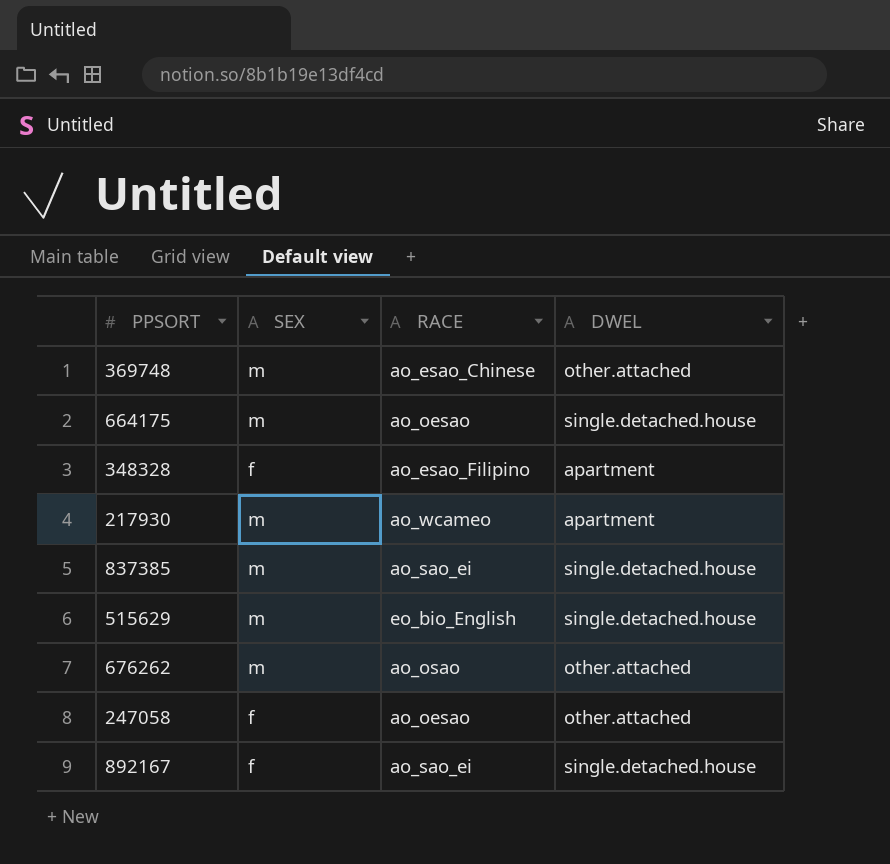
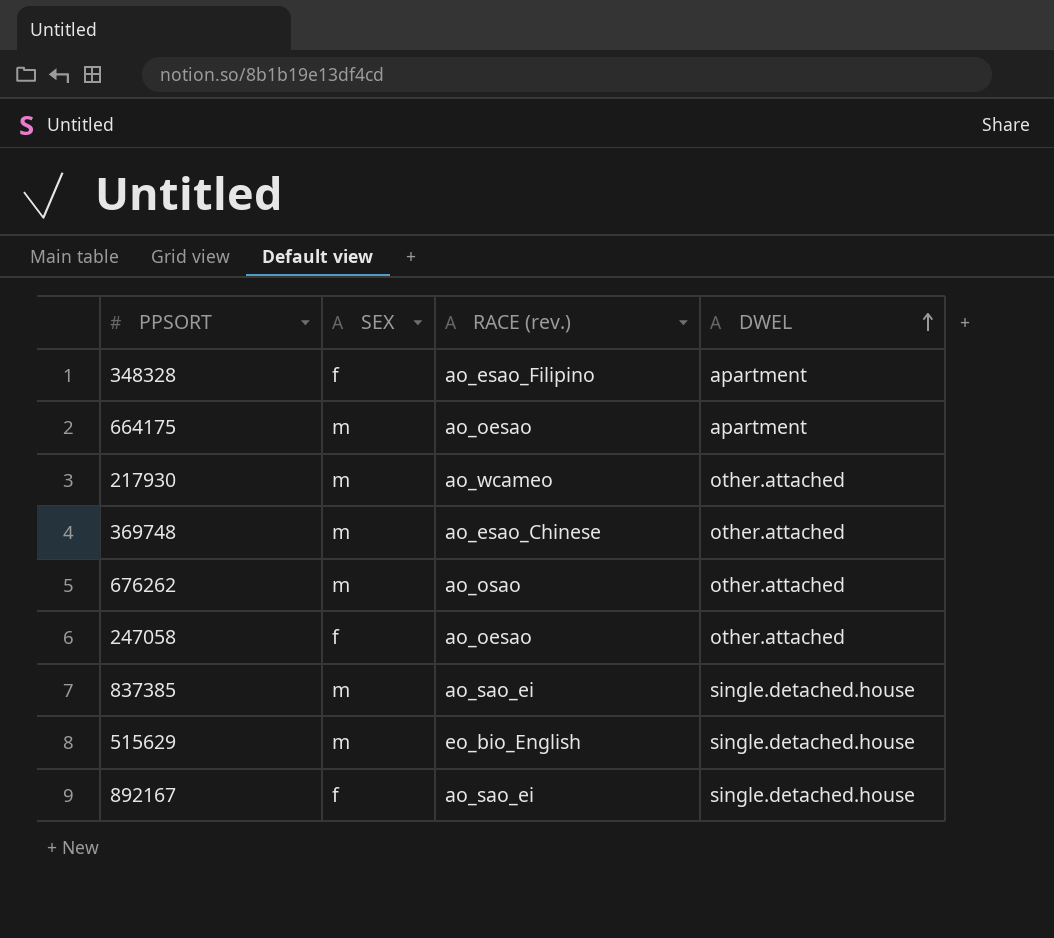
row order: none -> DWEL ascending
column name: RACE -> RACE (rev.)
664175 | DWEL: single.detached.house -> apartment
217930 | DWEL: apartment -> other.attached

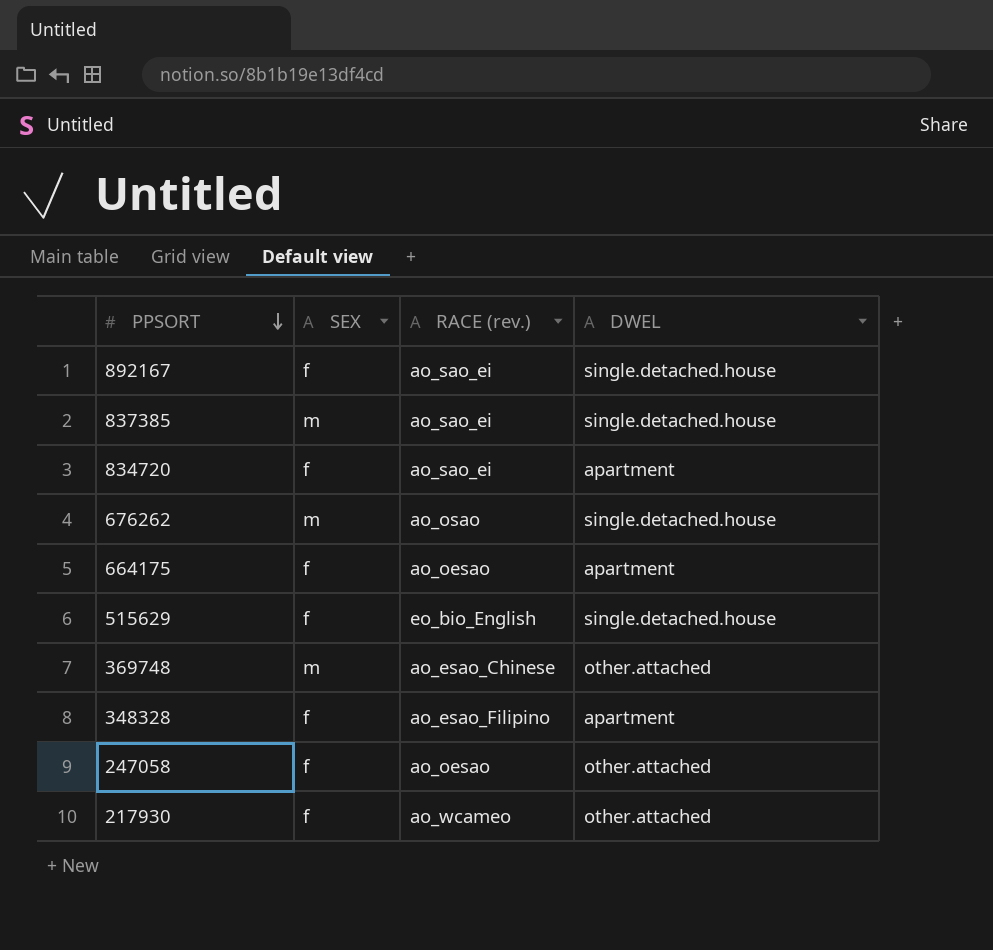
row order: DWEL ascending -> PPSORT descending
row 834720: none -> f | ao_sao_ei | apartment
676262 | DWEL: other.attached -> single.detached.house
664175 | SEX: m -> f
515629 | SEX: m -> f
217930 | SEX: m -> f

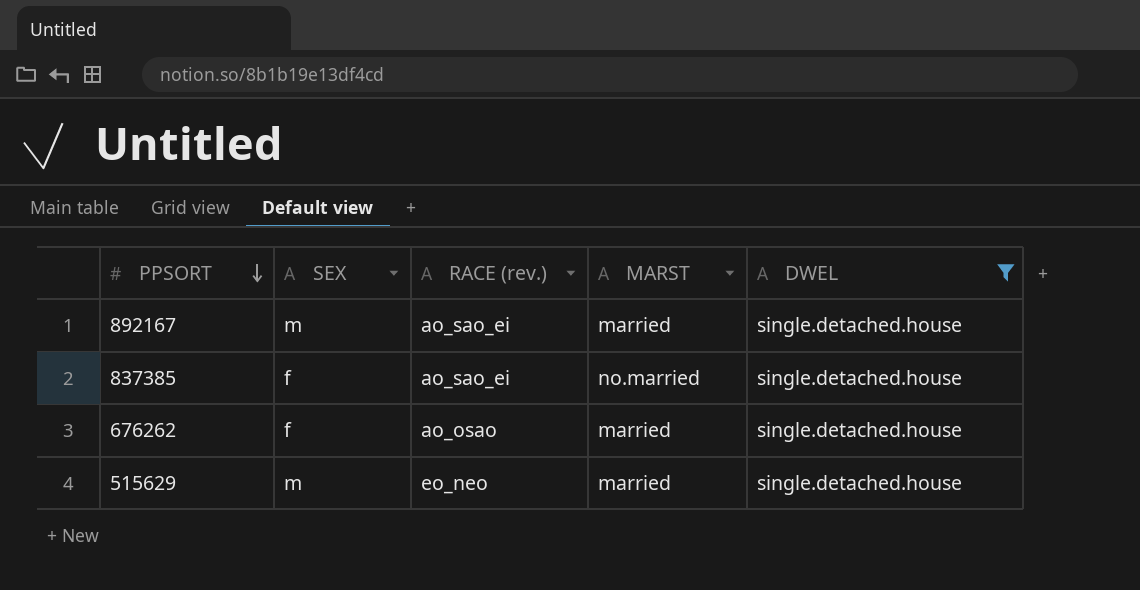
filter: none -> DWEL = single.detached.house
column MARST | position: none -> 4
892167 | SEX: f -> m
837385 | SEX: m -> f
676262 | SEX: m -> f
515629 | SEX: f -> m
515629 | RACE (rev.): eo_bio_English -> eo_neo

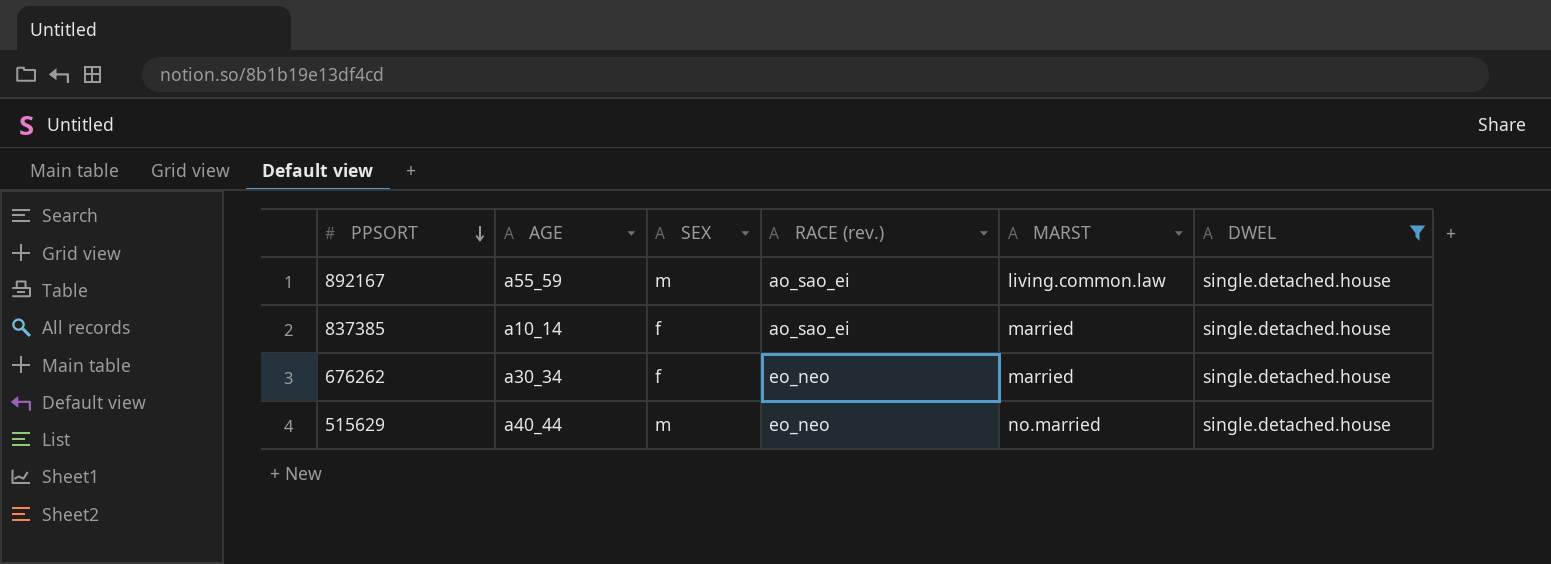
column AGE | position: none -> 2
892167 | MARST: married -> living.common.law
837385 | MARST: no.married -> married
676262 | RACE (rev.): ao_osao -> eo_neo
515629 | MARST: married -> no.married

